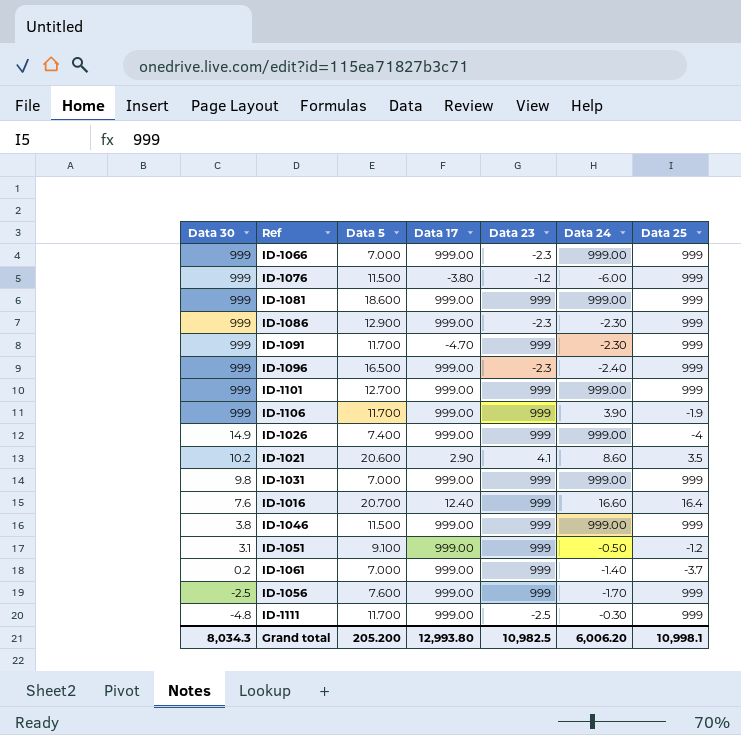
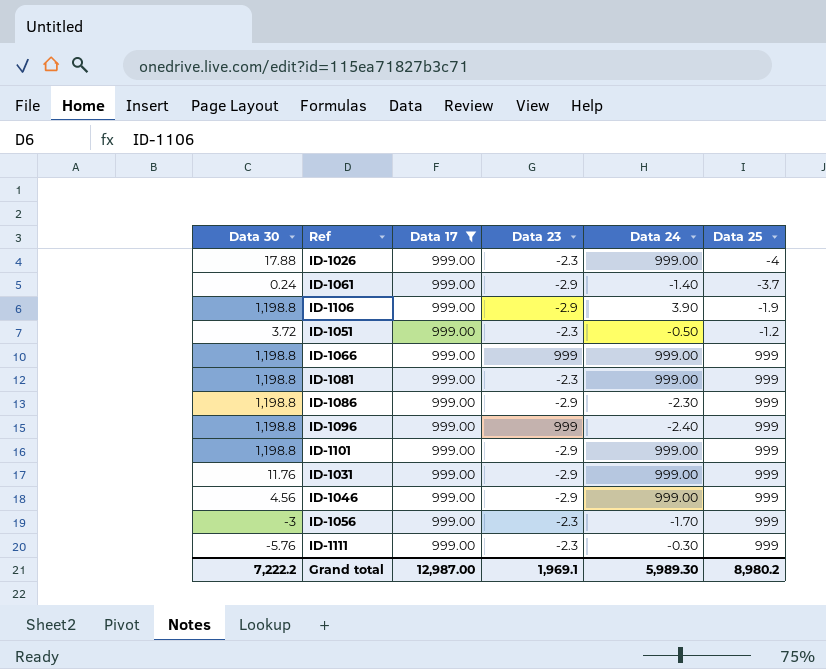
filter: none -> Data 17 = 999.00
row order: Data 30 descending -> Data 25 ascending
column Data 5 | position: 3 -> none
ID-1026 | Data 30: 14.9 -> 17.88
ID-1026 | Data 23: 999 -> -2.3
ID-1061 | Data 30: 0.2 -> 0.24
ID-1061 | Data 23: 999 -> -2.9
ID-1106 | Data 30: 999 -> 1,198.8
ID-1106 | Data 23: 999 -> -2.9
ID-1051 | Data 30: 3.1 -> 3.72
ID-1051 | Data 23: 999 -> -2.3
ID-1066 | Data 30: 999 -> 1,198.8
ID-1066 | Data 23: -2.3 -> 999
ID-1081 | Data 30: 999 -> 1,198.8
ID-1081 | Data 23: 999 -> -2.3
ID-1086 | Data 30: 999 -> 1,198.8
ID-1086 | Data 23: -2.3 -> -2.9
ID-1096 | Data 30: 999 -> 1,198.8
ID-1096 | Data 23: -2.3 -> 999
ID-1101 | Data 30: 999 -> 1,198.8
ID-1101 | Data 23: 999 -> -2.9
ID-1031 | Data 30: 9.8 -> 11.76
ID-1031 | Data 23: 999 -> -2.9
ID-1046 | Data 30: 3.8 -> 4.56
ID-1046 | Data 23: 999 -> -2.9
ID-1056 | Data 30: -2.5 -> -3
ID-1056 | Data 23: 999 -> -2.3
ID-1111 | Data 30: -4.8 -> -5.76
ID-1111 | Data 23: -2.5 -> -2.3
Grand total | Data 30: 8,034.3 -> 7,222.2
Grand total | Data 17: 12,993.80 -> 12,987.00
Grand total | Data 23: 10,982.5 -> 1,969.1
Grand total | Data 24: 6,006.20 -> 5,989.30
Grand total | Data 25: 10,998.1 -> 8,980.2

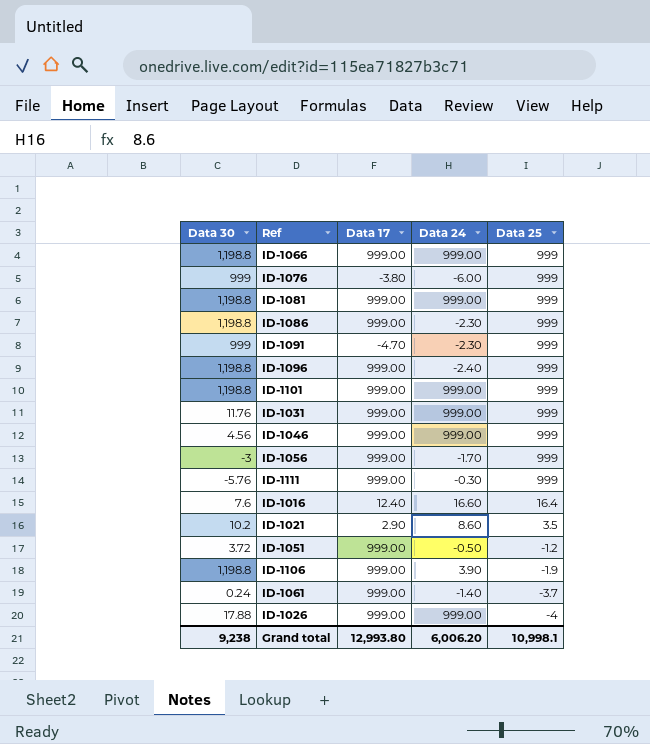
filter: Data 17 = 999.00 -> none
row order: Data 25 ascending -> Data 25 descending
column Data 23 | position: 4 -> none
Grand total | Data 30: 7,222.2 -> 9,238
Grand total | Data 17: 12,987.00 -> 12,993.80
Grand total | Data 24: 5,989.30 -> 6,006.20
Grand total | Data 25: 8,980.2 -> 10,998.1

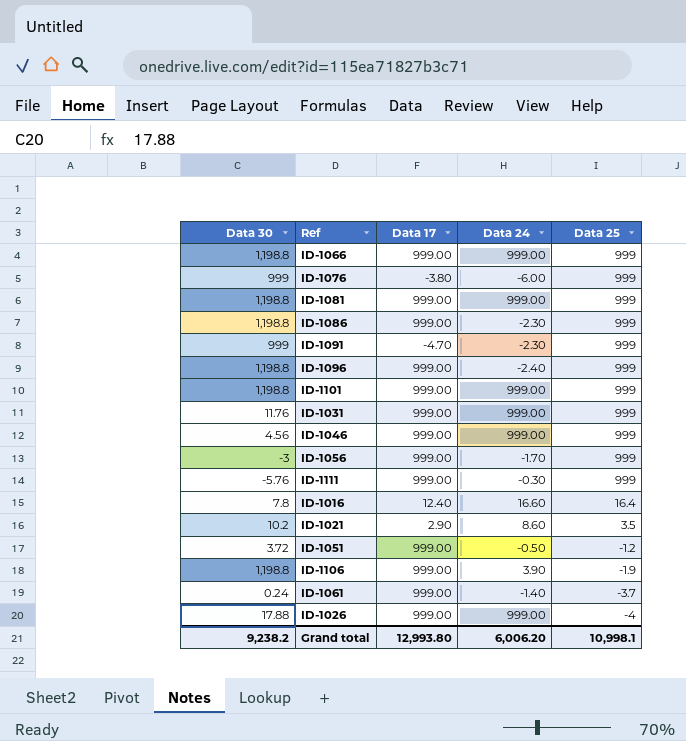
ID-1016 | Data 30: 7.6 -> 7.8
Grand total | Data 30: 9,238 -> 9,238.2

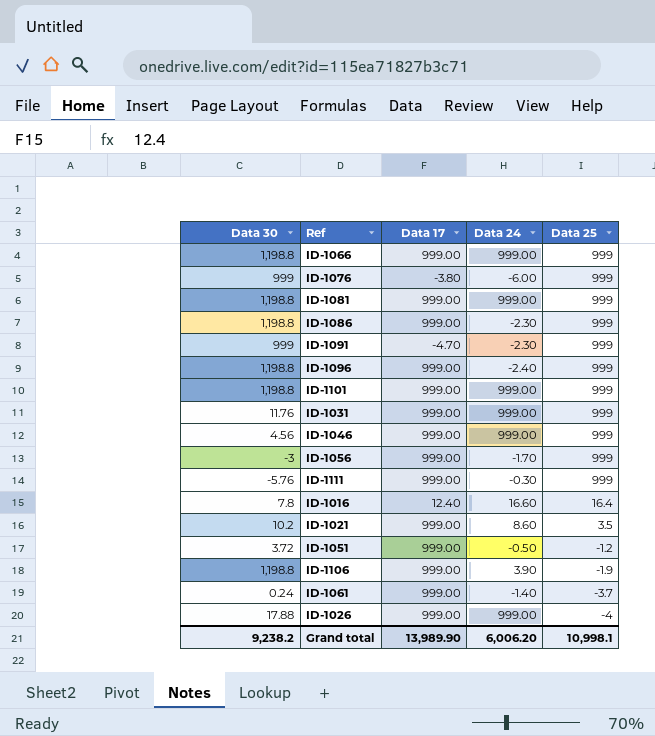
ID-1021 | Data 17: 2.90 -> 999.00
Grand total | Data 17: 12,993.80 -> 13,989.90

